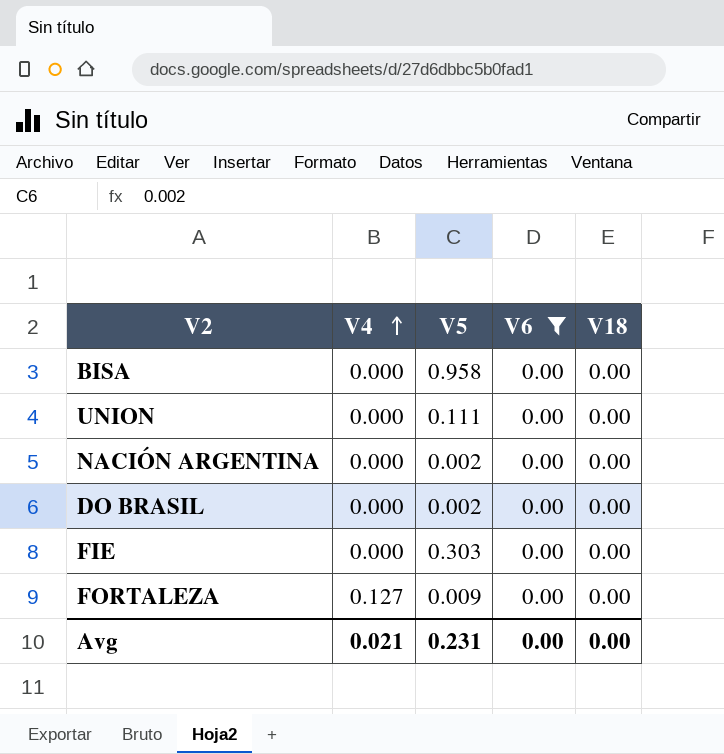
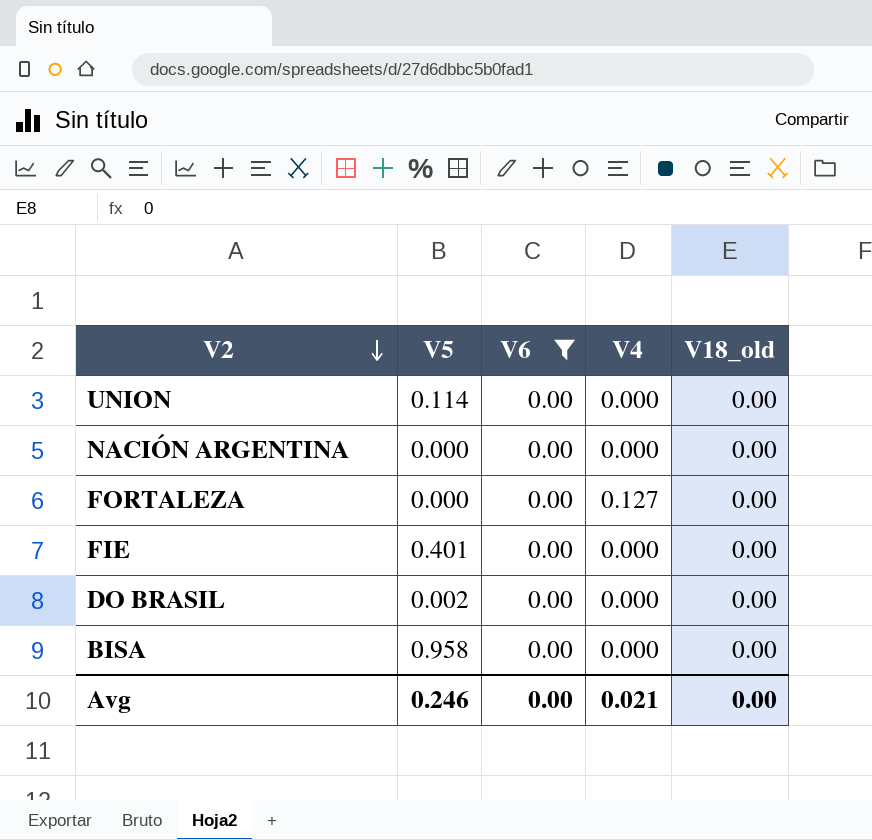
row order: V4 ascending -> V2 descending
column V4 | position: 2 -> 4
column name: V18 -> V18_old
UNION | V5: 0.111 -> 0.114
NACIÓN ARGENTINA | V5: 0.002 -> 0.000
FORTALEZA | V5: 0.009 -> 0.000
FIE | V5: 0.303 -> 0.401
Avg | V5: 0.231 -> 0.246

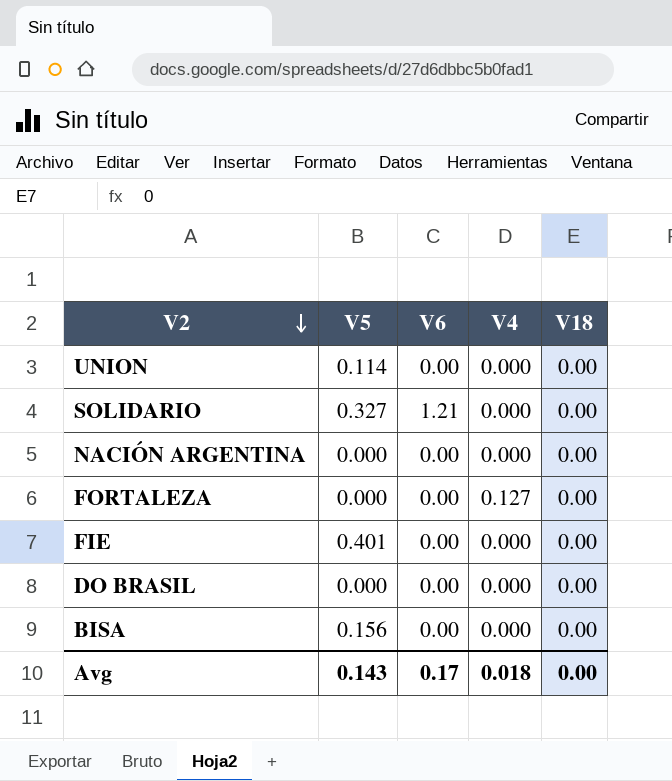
filter: V6 = 0.00 -> none
column name: V18_old -> V18
DO BRASIL | V5: 0.002 -> 0.000
BISA | V5: 0.958 -> 0.156
Avg | V5: 0.246 -> 0.143
Avg | V6: 0.00 -> 0.17
Avg | V4: 0.021 -> 0.018

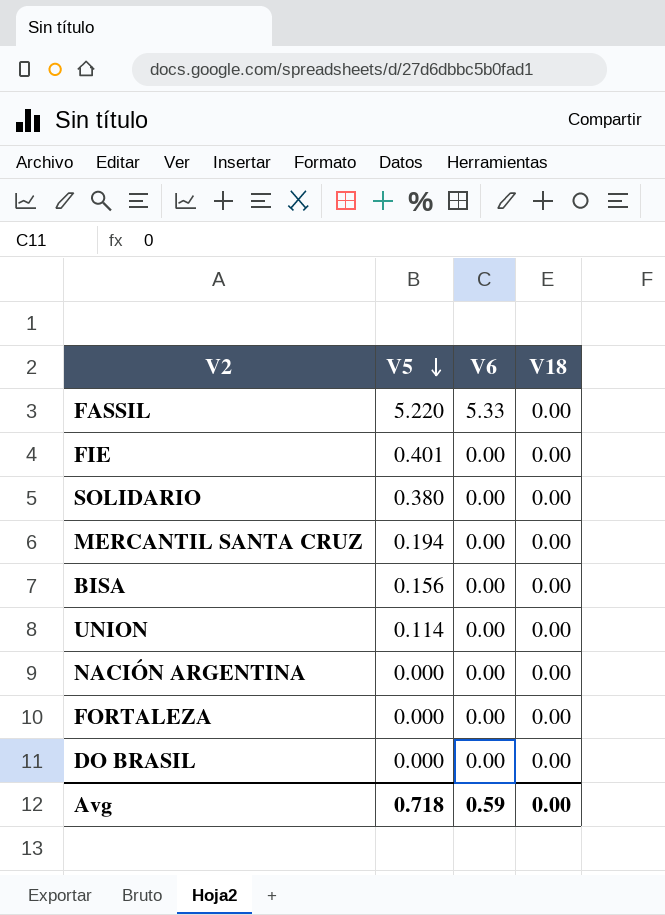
row order: V2 descending -> V5 descending
column V4 | position: 4 -> none
row FASSIL: none -> 5.220 | 5.33 | 0.00
SOLIDARIO | V5: 0.327 -> 0.380
SOLIDARIO | V6: 1.21 -> 0.00
row MERCANTIL SANTA CRUZ: none -> 0.194 | 0.00 | 0.00
Avg | V5: 0.143 -> 0.718
Avg | V6: 0.17 -> 0.59

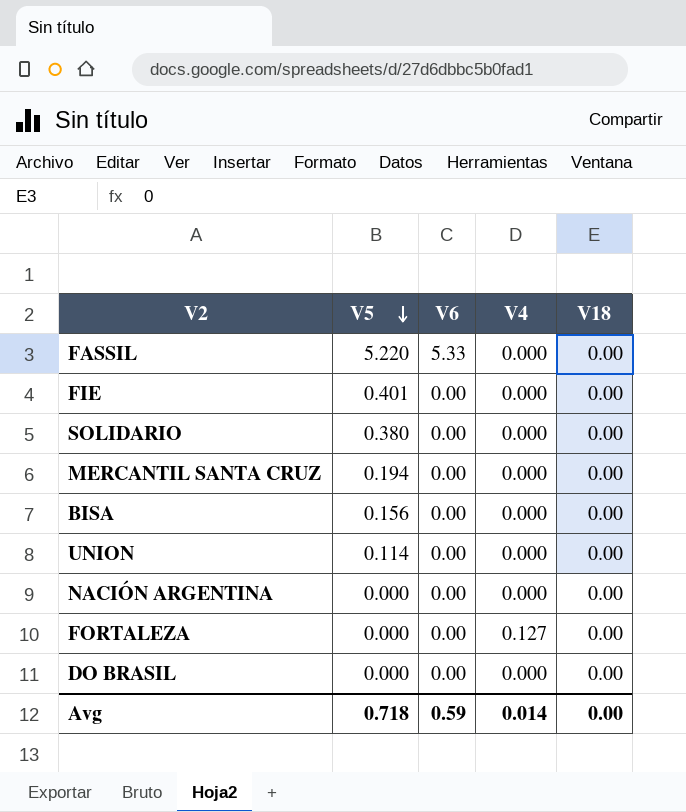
column V4 | position: none -> 4

